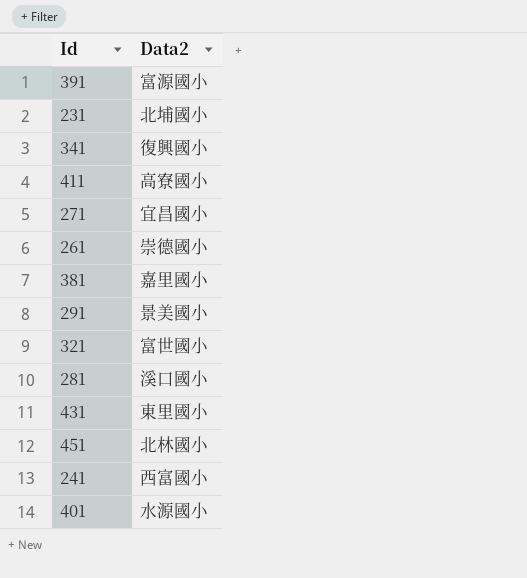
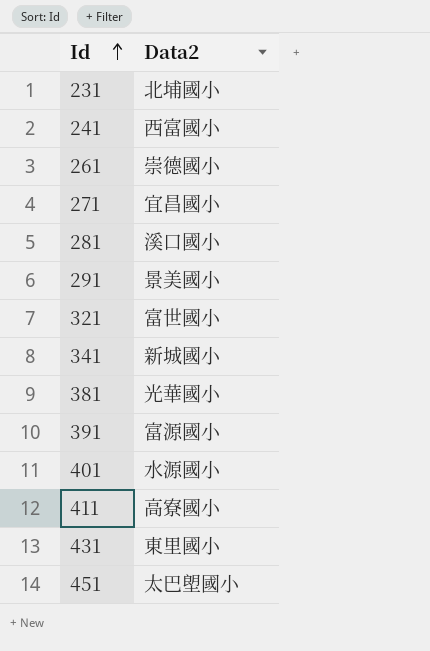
row order: none -> Id ascending
341 | Data2: 復興國小 -> 新城國小
381 | Data2: 嘉里國小 -> 光華國小
451 | Data2: 北林國小 -> 太巴塱國小

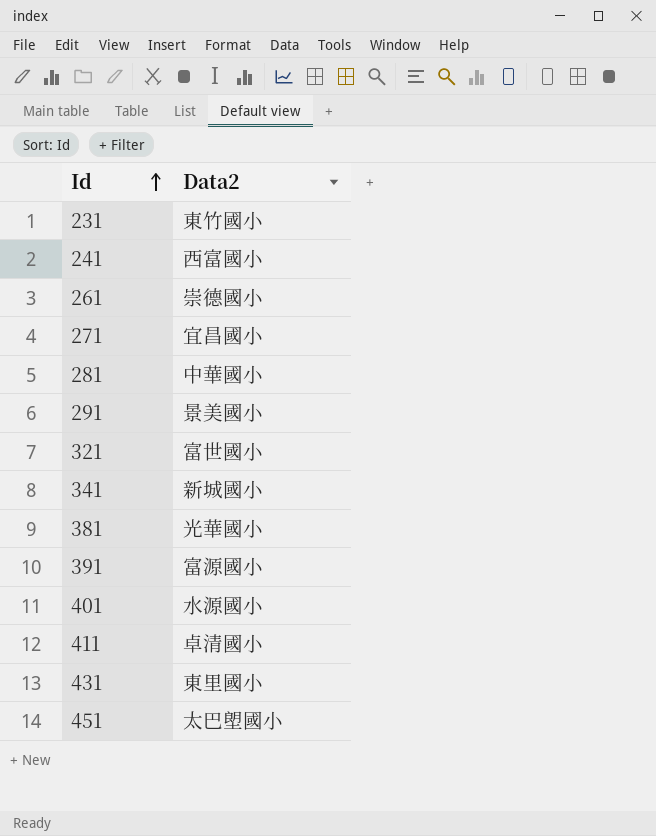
231 | Data2: 北埔國小 -> 東竹國小
281 | Data2: 溪口國小 -> 中華國小
411 | Data2: 高寮國小 -> 卓清國小

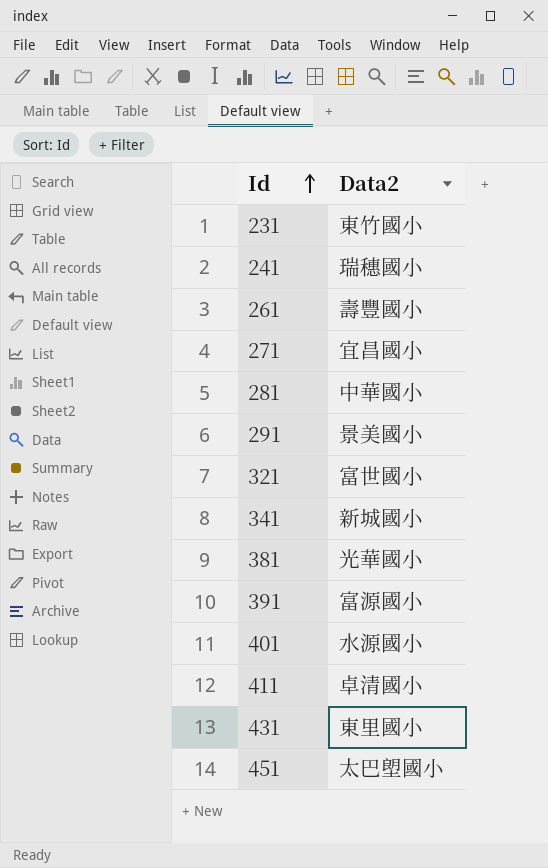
241 | Data2: 西富國小 -> 瑞穗國小
261 | Data2: 崇德國小 -> 壽豐國小

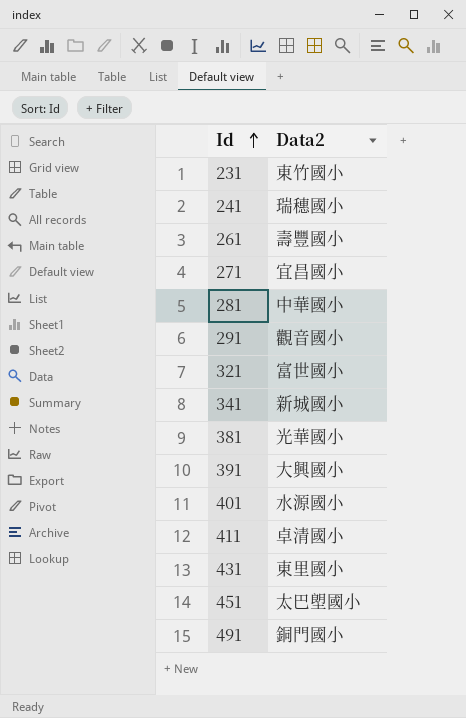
291 | Data2: 景美國小 -> 觀音國小
391 | Data2: 富源國小 -> 大興國小
row 491: none -> 銅門國小

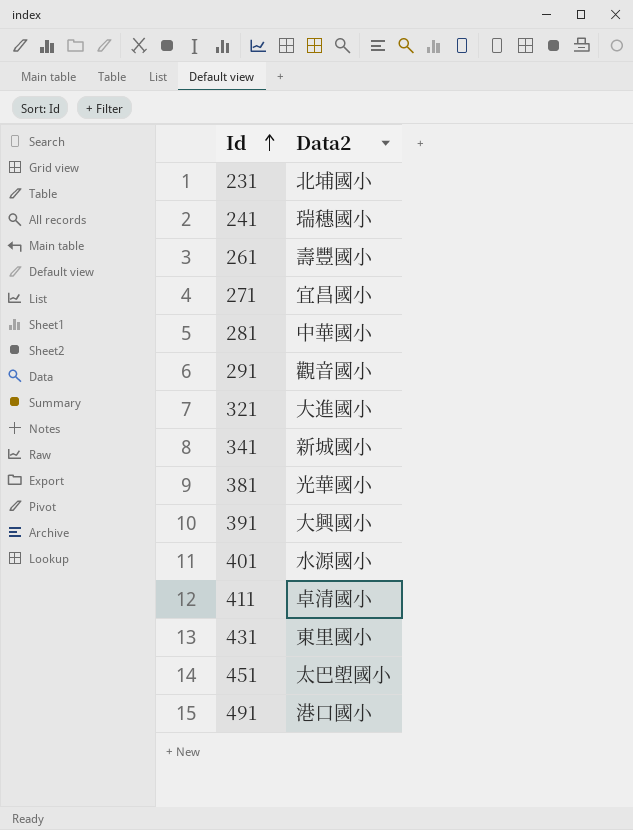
231 | Data2: 東竹國小 -> 北埔國小
321 | Data2: 富世國小 -> 大進國小
491 | Data2: 銅門國小 -> 港口國小

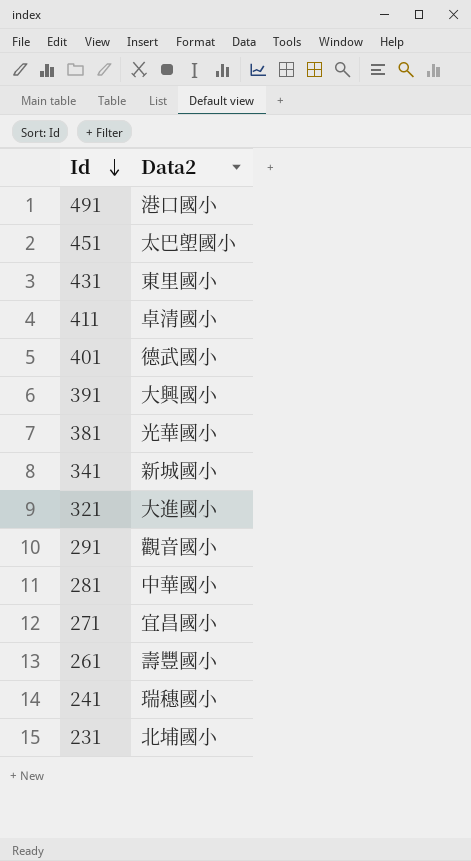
row order: Id ascending -> Id descending
401 | Data2: 水源國小 -> 德武國小

